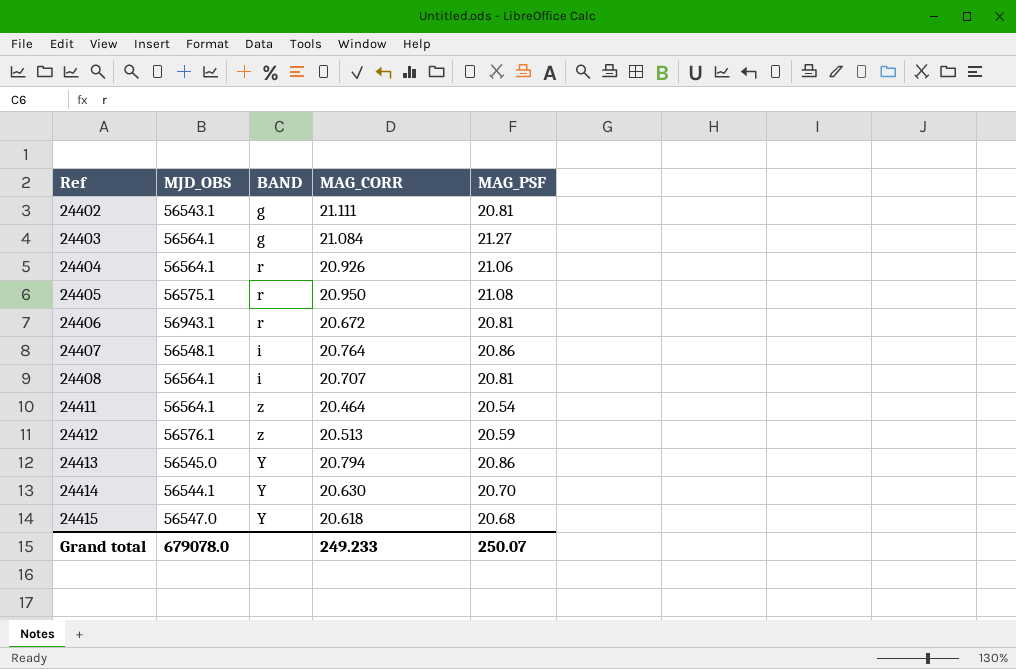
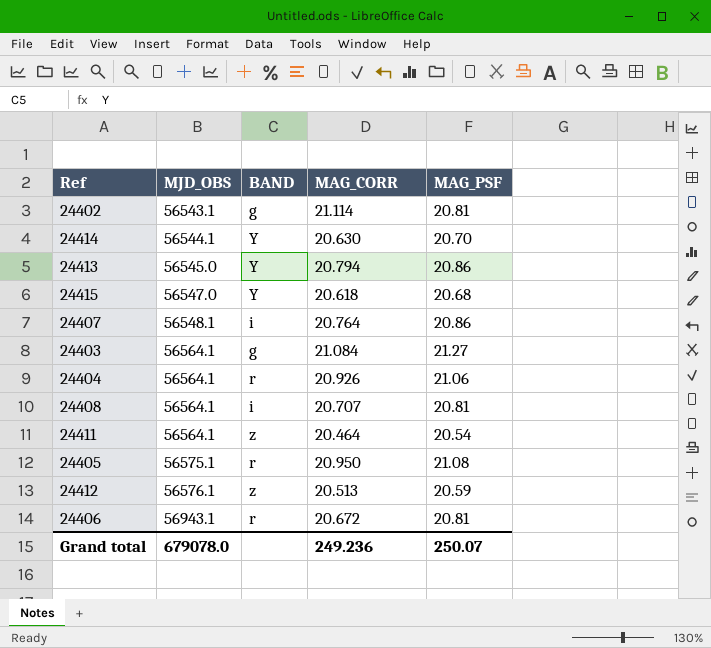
row order: Ref ascending -> MJD_OBS ascending
24402 | MAG_CORR: 21.111 -> 21.114
Grand total | MAG_CORR: 249.233 -> 249.236

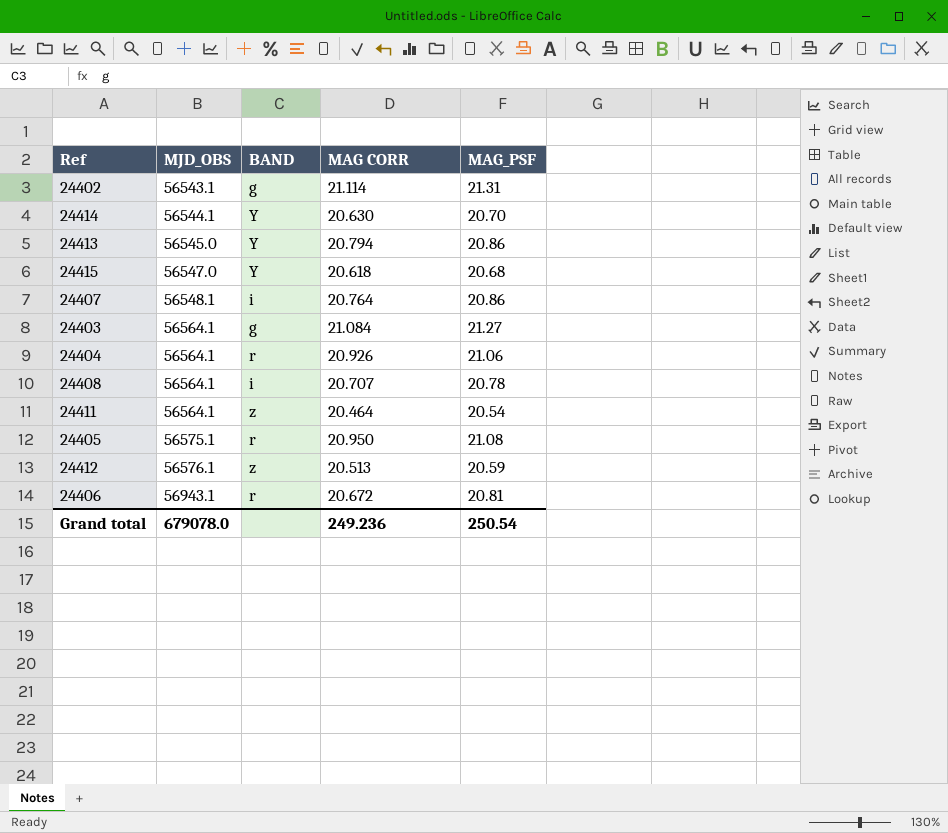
column name: MAG_CORR -> MAG CORR
24402 | MAG_PSF: 20.81 -> 21.31
24408 | MAG_PSF: 20.81 -> 20.78
Grand total | MAG_PSF: 250.07 -> 250.54

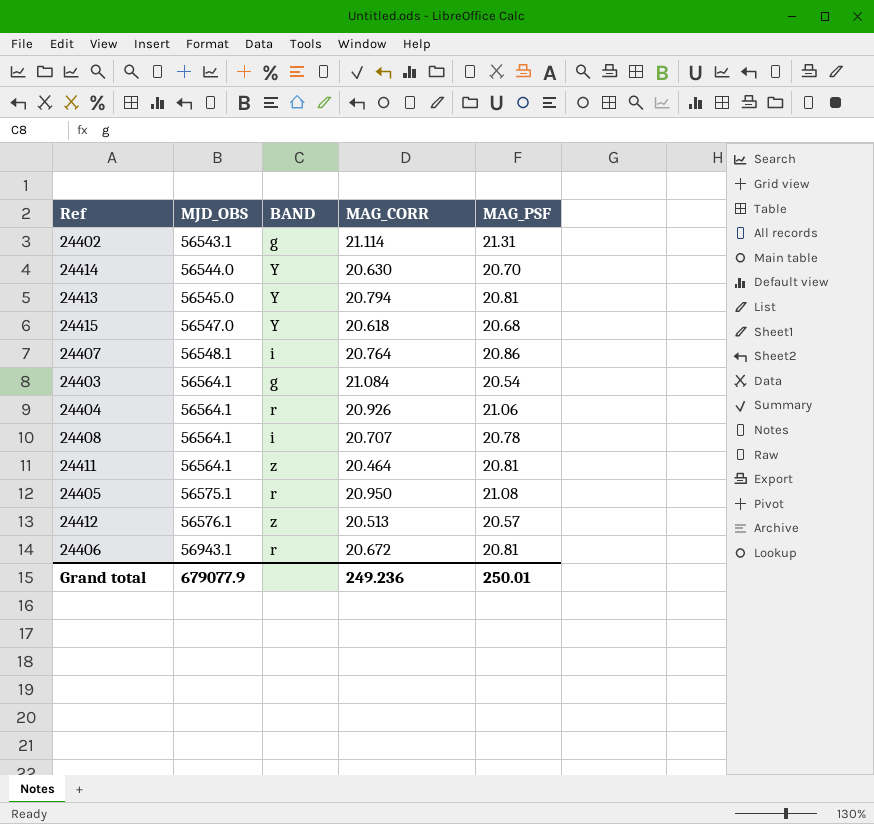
column name: MAG CORR -> MAG_CORR
24414 | MJD_OBS: 56544.1 -> 56544.0
24413 | MAG_PSF: 20.86 -> 20.81
24403 | MAG_PSF: 21.27 -> 20.54
24411 | MAG_PSF: 20.54 -> 20.81
24412 | MAG_PSF: 20.59 -> 20.57
Grand total | MJD_OBS: 679078.0 -> 679077.9
Grand total | MAG_PSF: 250.54 -> 250.01

